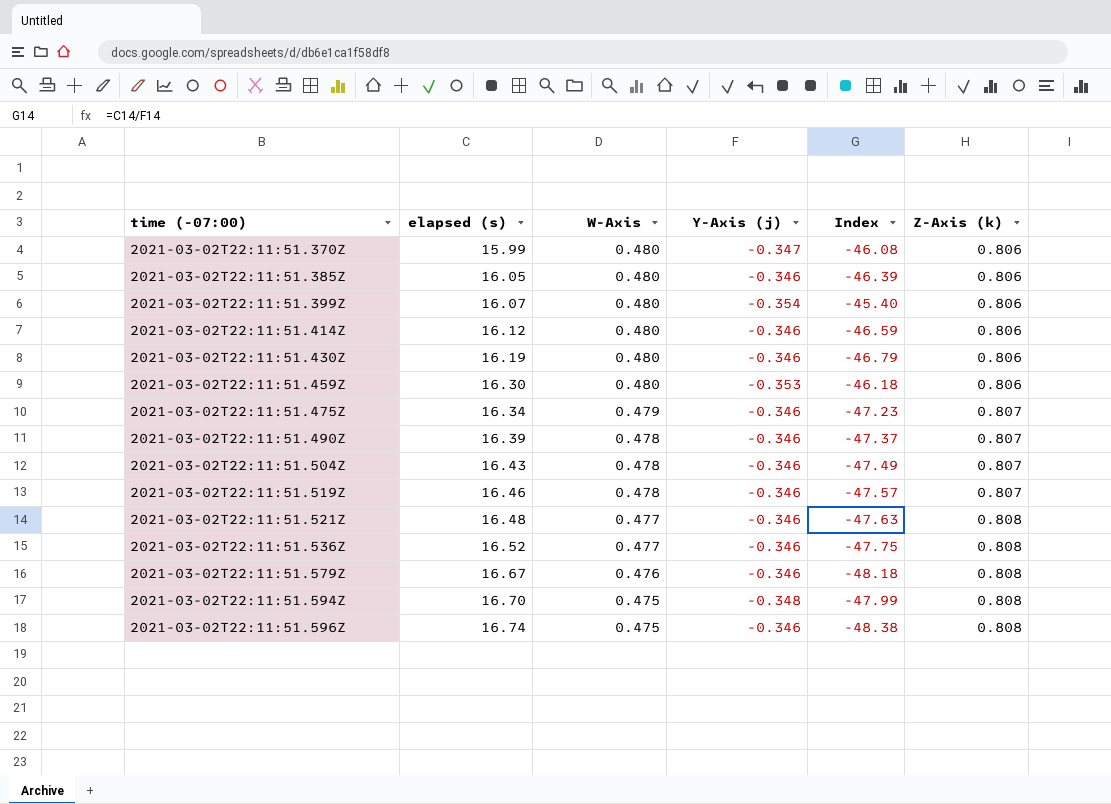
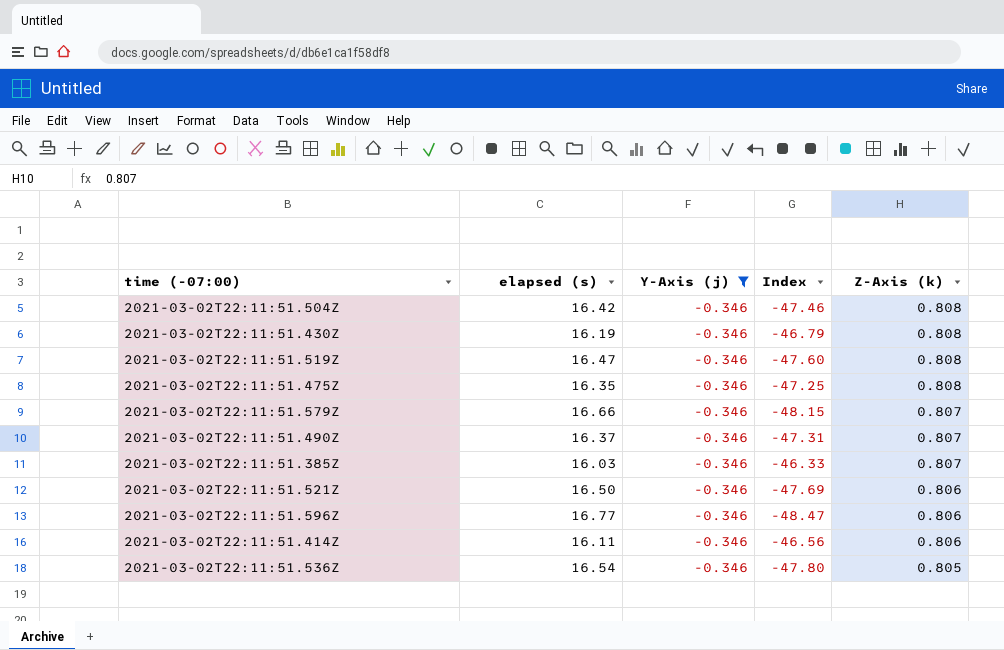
filter: none -> Y-Axis (j) = -0.346
row order: time (-07:00) ascending -> Z-Axis (k) descending
column W-Axis | position: 3 -> none
2021-03-02T22:11:51.504Z | elapsed (s): 16.43 -> 16.42
2021-03-02T22:11:51.504Z | Index: -47.49 -> -47.46
2021-03-02T22:11:51.504Z | Z-Axis (k): 0.807 -> 0.808
2021-03-02T22:11:51.430Z | Z-Axis (k): 0.806 -> 0.808
2021-03-02T22:11:51.519Z | elapsed (s): 16.46 -> 16.47
2021-03-02T22:11:51.519Z | Index: -47.57 -> -47.60
2021-03-02T22:11:51.519Z | Z-Axis (k): 0.807 -> 0.808
2021-03-02T22:11:51.475Z | elapsed (s): 16.34 -> 16.35
2021-03-02T22:11:51.475Z | Index: -47.23 -> -47.25
2021-03-02T22:11:51.475Z | Z-Axis (k): 0.807 -> 0.808
2021-03-02T22:11:51.579Z | elapsed (s): 16.67 -> 16.66
2021-03-02T22:11:51.579Z | Index: -48.18 -> -48.15
2021-03-02T22:11:51.579Z | Z-Axis (k): 0.808 -> 0.807
2021-03-02T22:11:51.490Z | elapsed (s): 16.39 -> 16.37
2021-03-02T22:11:51.490Z | Index: -47.37 -> -47.31
2021-03-02T22:11:51.385Z | elapsed (s): 16.05 -> 16.03
2021-03-02T22:11:51.385Z | Index: -46.39 -> -46.33
2021-03-02T22:11:51.385Z | Z-Axis (k): 0.806 -> 0.807
2021-03-02T22:11:51.521Z | elapsed (s): 16.48 -> 16.50
2021-03-02T22:11:51.521Z | Index: -47.63 -> -47.69
2021-03-02T22:11:51.521Z | Z-Axis (k): 0.808 -> 0.806
2021-03-02T22:11:51.596Z | elapsed (s): 16.74 -> 16.77
2021-03-02T22:11:51.596Z | Index: -48.38 -> -48.47
2021-03-02T22:11:51.596Z | Z-Axis (k): 0.808 -> 0.806
2021-03-02T22:11:51.414Z | elapsed (s): 16.12 -> 16.11
2021-03-02T22:11:51.414Z | Index: -46.59 -> -46.56
2021-03-02T22:11:51.536Z | elapsed (s): 16.52 -> 16.54
2021-03-02T22:11:51.536Z | Index: -47.75 -> -47.80
2021-03-02T22:11:51.536Z | Z-Axis (k): 0.808 -> 0.805

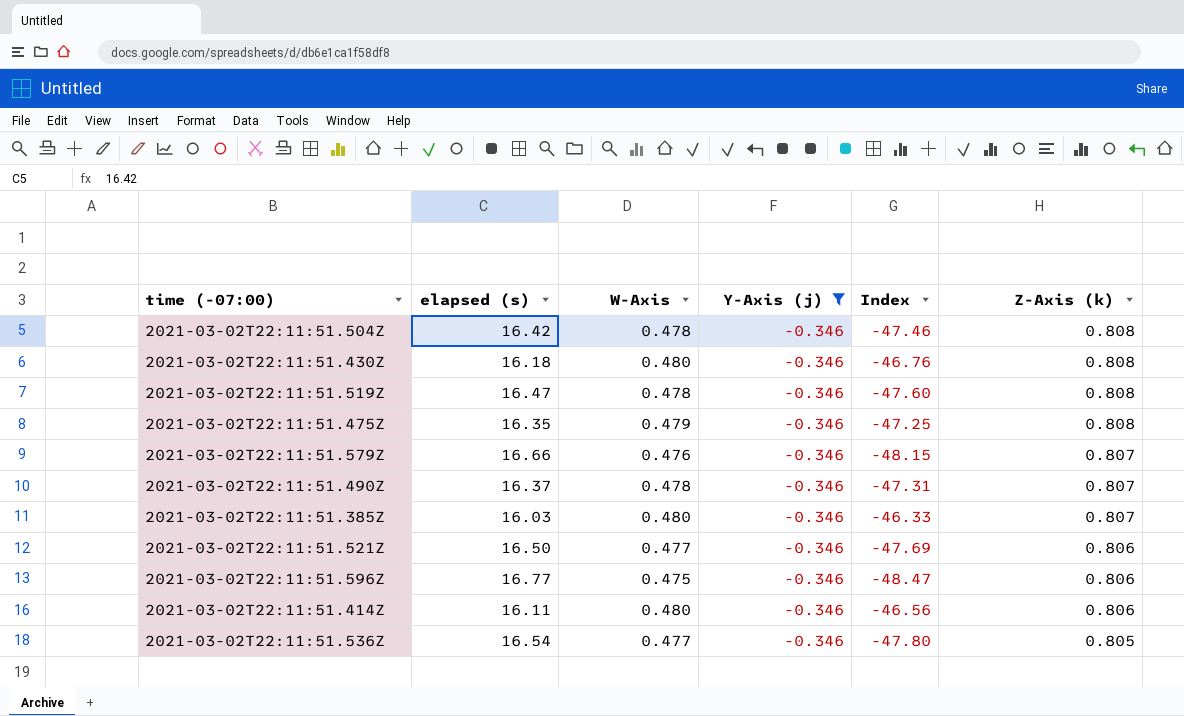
column W-Axis | position: none -> 3
2021-03-02T22:11:51.430Z | elapsed (s): 16.19 -> 16.18
2021-03-02T22:11:51.430Z | Index: -46.79 -> -46.76

